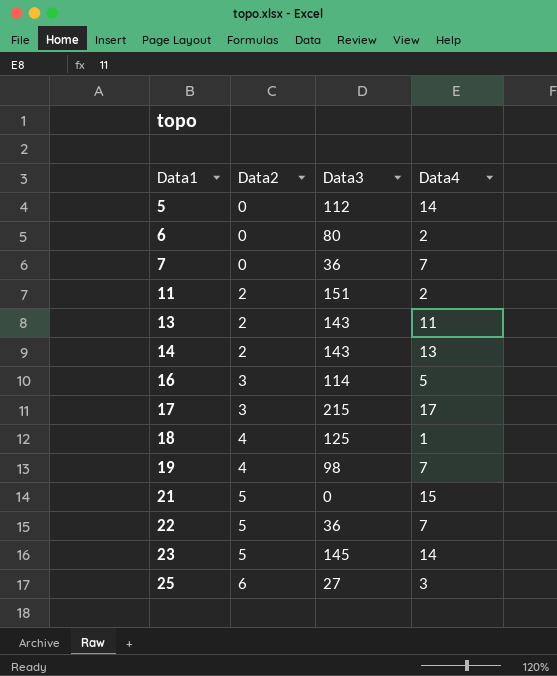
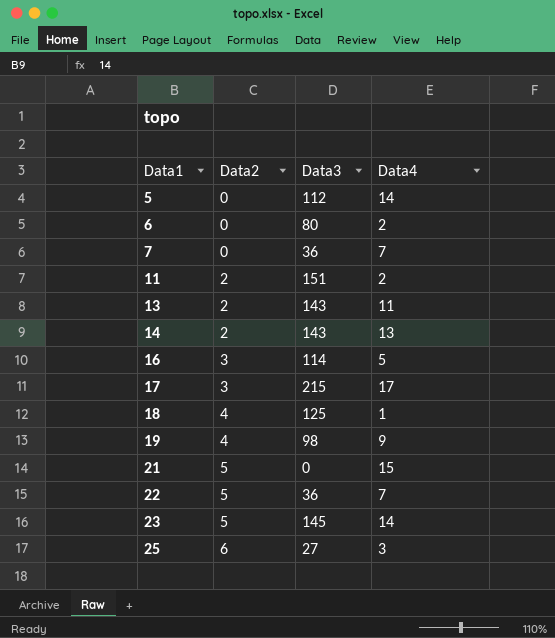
19 | Data4: 7 -> 9

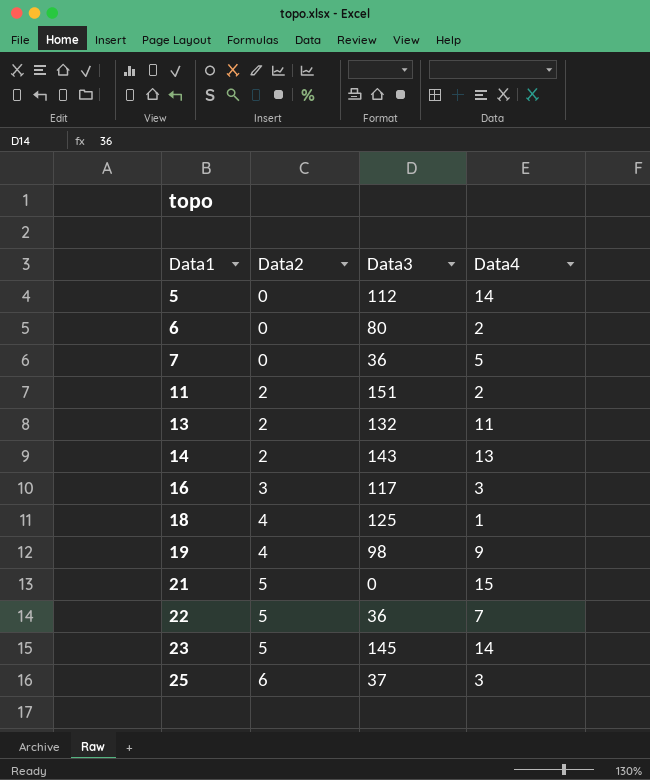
row 17: 3 | 215 | 17 -> none
7 | Data4: 7 -> 5
13 | Data3: 143 -> 132
16 | Data3: 114 -> 117
16 | Data4: 5 -> 3
25 | Data3: 27 -> 37

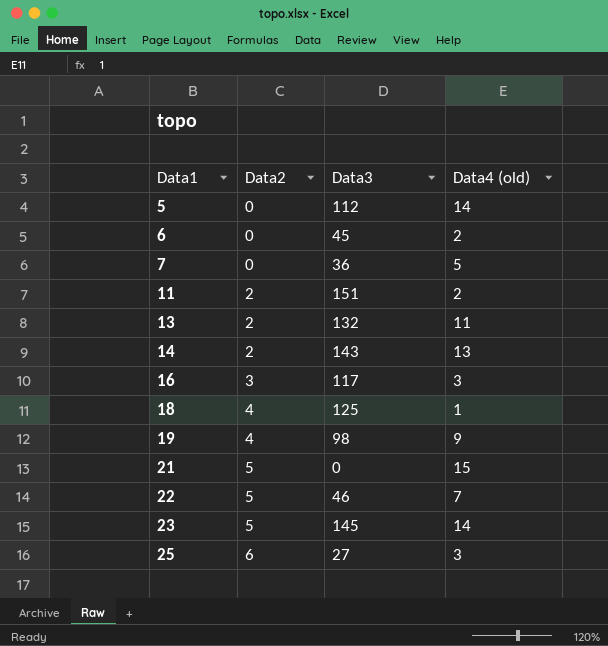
column name: Data4 -> Data4 (old)
6 | Data3: 80 -> 45
22 | Data3: 36 -> 46
25 | Data3: 37 -> 27

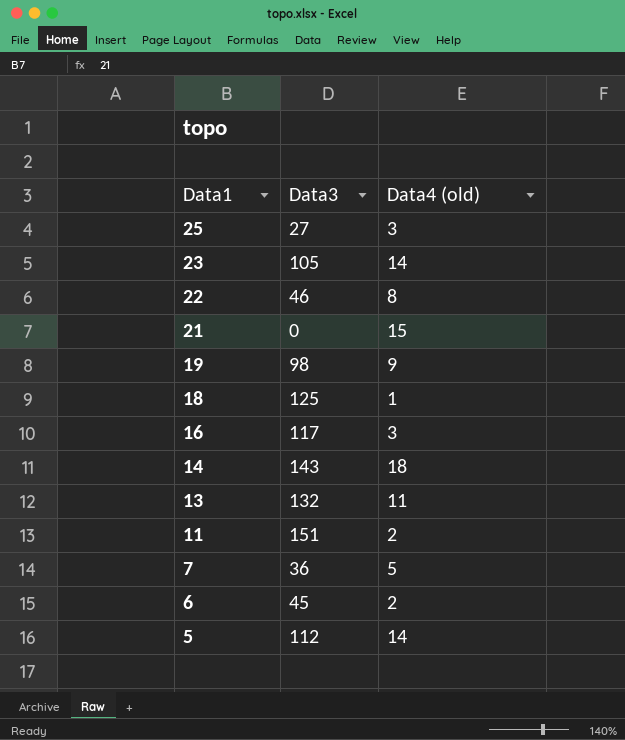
row order: Data1 ascending -> Data1 descending
column Data2 | position: 2 -> none
23 | Data3: 145 -> 105
22 | Data4 (old): 7 -> 8
14 | Data4 (old): 13 -> 18

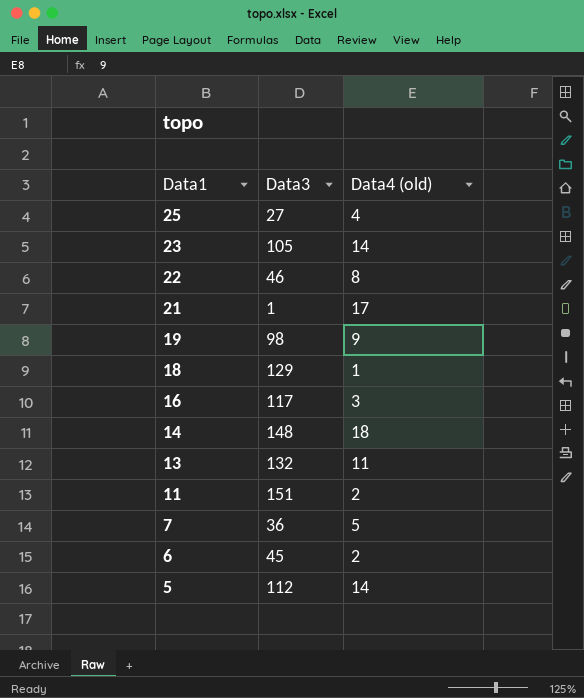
25 | Data4 (old): 3 -> 4
21 | Data3: 0 -> 1
21 | Data4 (old): 15 -> 17
18 | Data3: 125 -> 129
14 | Data3: 143 -> 148

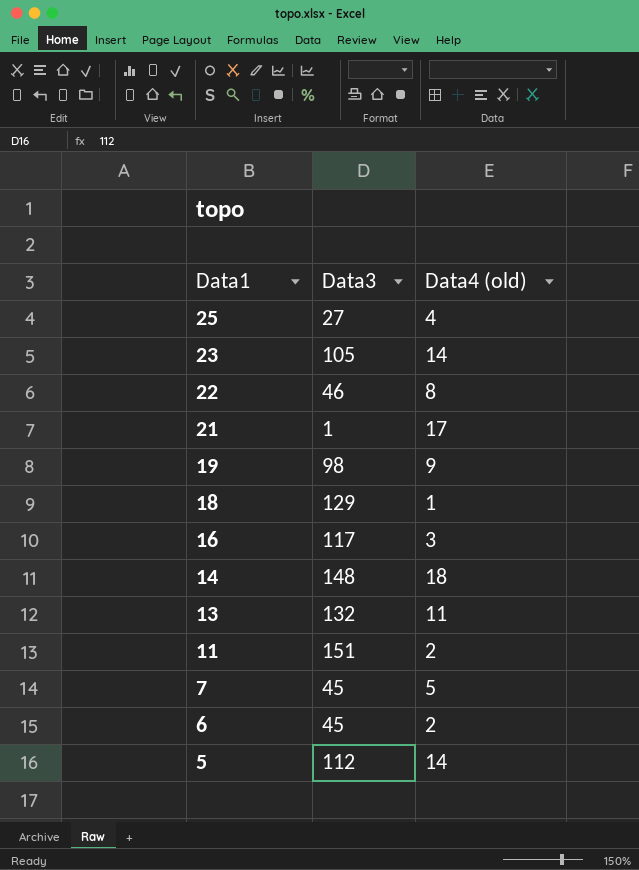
7 | Data3: 36 -> 45

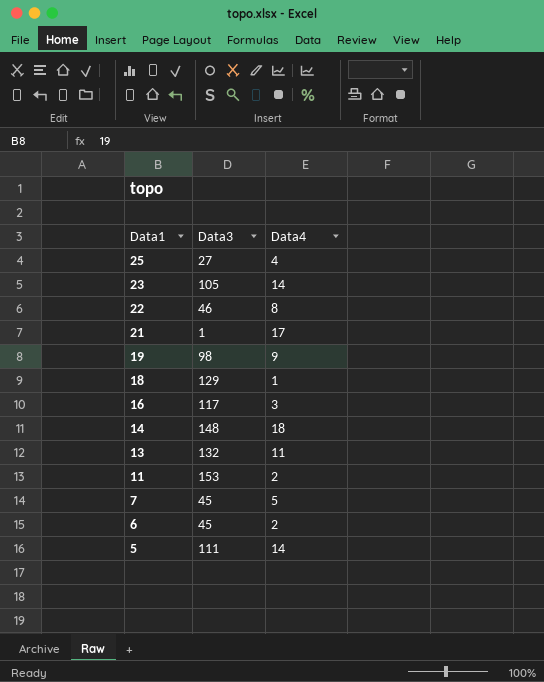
column name: Data4 (old) -> Data4
11 | Data3: 151 -> 153
5 | Data3: 112 -> 111

